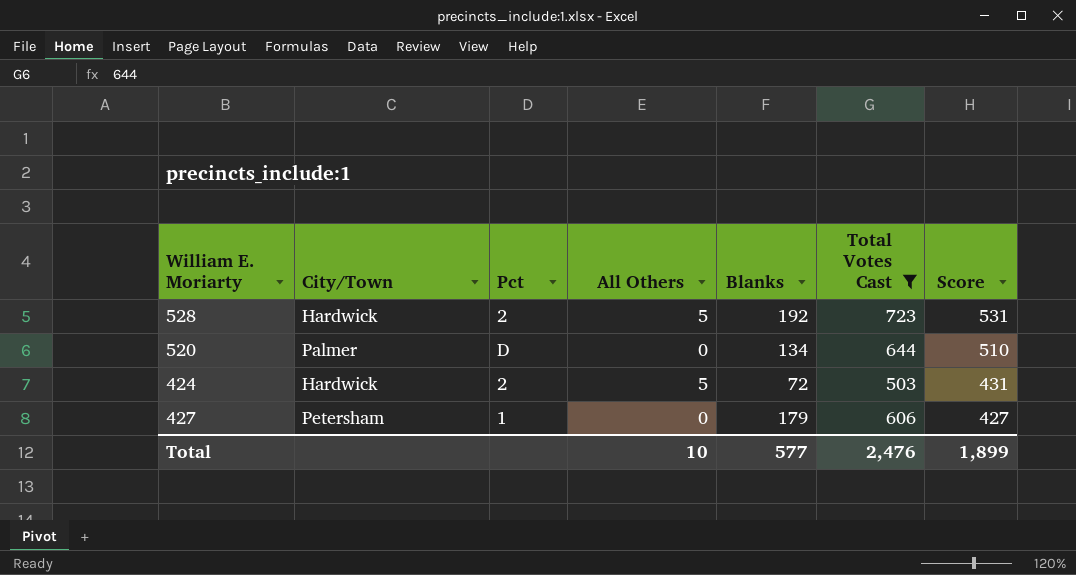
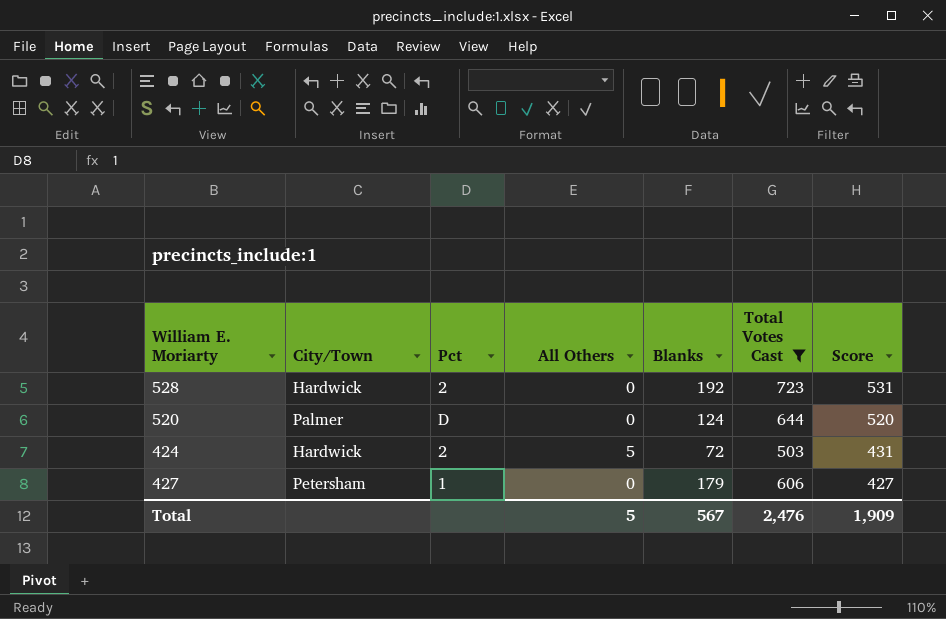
528 | All Others: 5 -> 0
520 | Blanks: 134 -> 124
520 | Score: 510 -> 520
Total | All Others: 10 -> 5
Total | Blanks: 577 -> 567
Total | Score: 1,899 -> 1,909

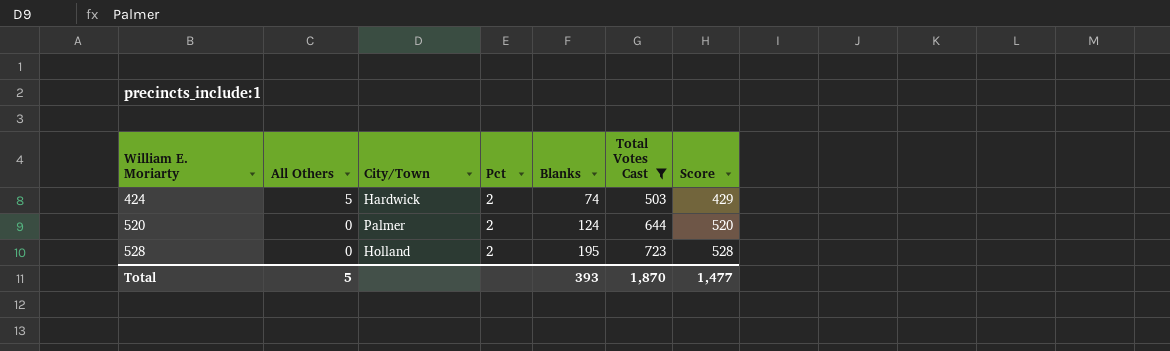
row order: Score descending -> William E. Moriarty ascending
column All Others | position: 4 -> 2
row 427: Petersham | 1 | 0 | 179 | 606 | 427 -> none
424 | Blanks: 72 -> 74
424 | Score: 431 -> 429
520 | Pct: D -> 2
528 | City/Town: Hardwick -> Holland
528 | Blanks: 192 -> 195
528 | Score: 531 -> 528
Total | Blanks: 567 -> 393
Total | Total Votes Cast: 2,476 -> 1,870
Total | Score: 1,909 -> 1,477

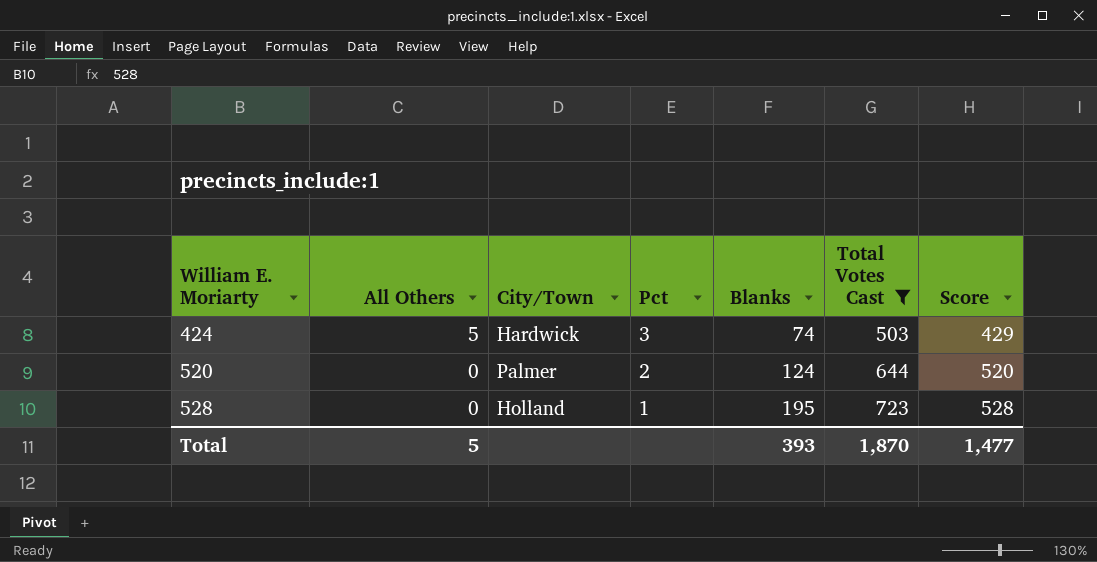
424 | Pct: 2 -> 3
528 | Pct: 2 -> 1

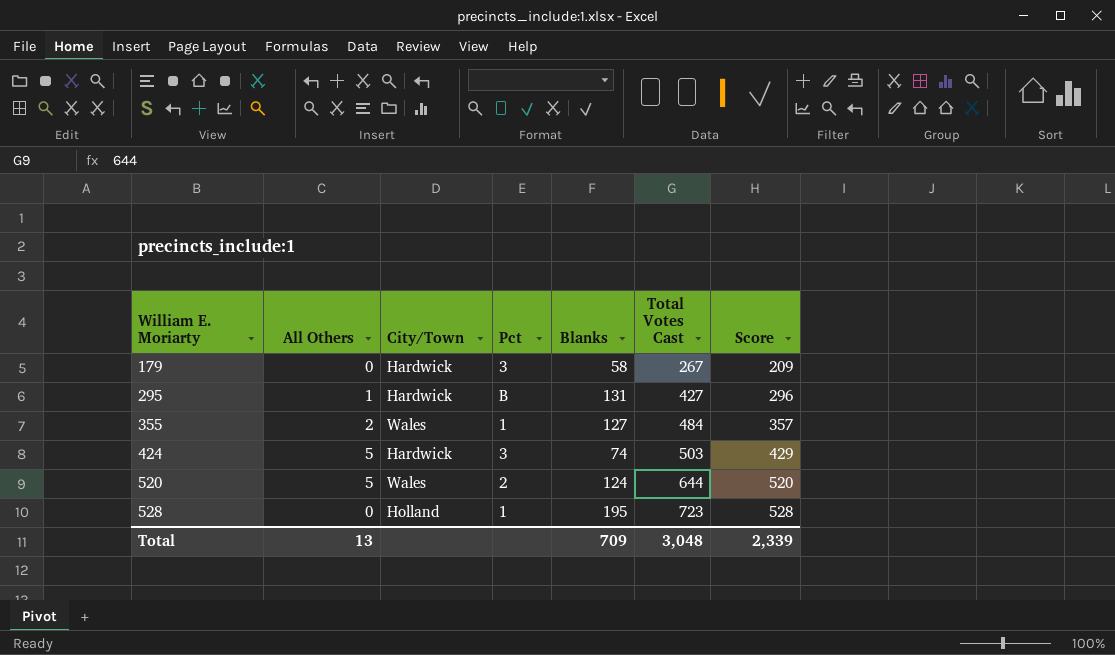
filter: Total Votes Cast >= 503 -> none
520 | All Others: 0 -> 5
520 | City/Town: Palmer -> Wales
Total | All Others: 5 -> 13
Total | Blanks: 393 -> 709
Total | Total Votes Cast: 1,870 -> 3,048
Total | Score: 1,477 -> 2,339

